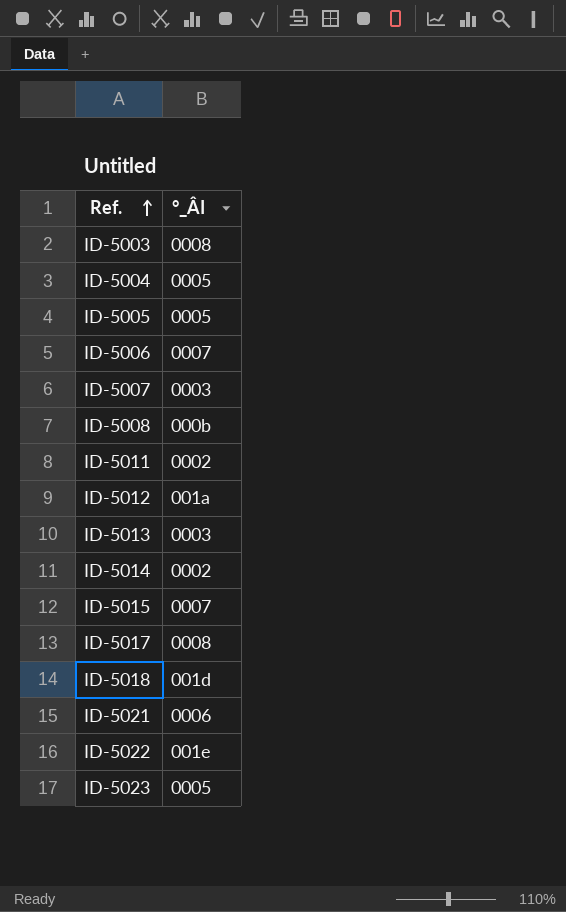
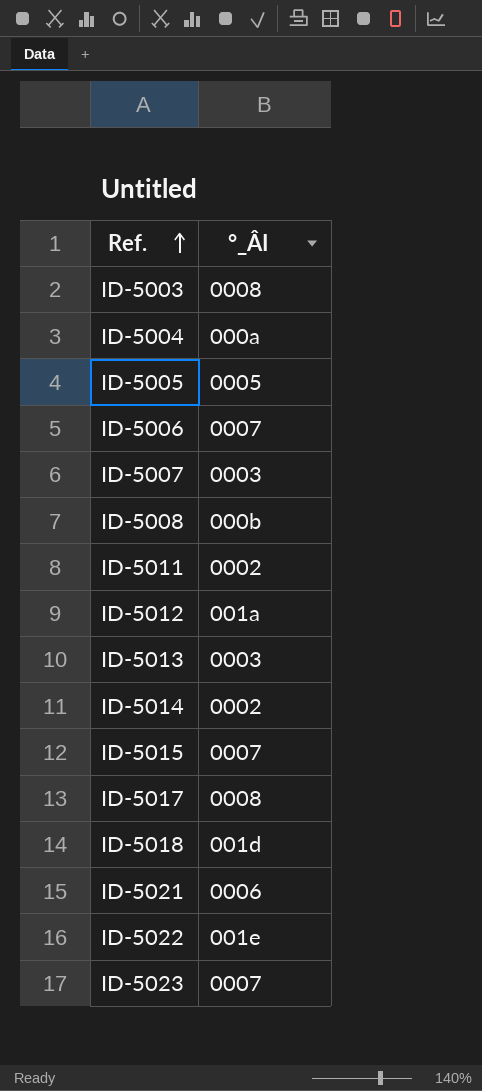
ID-5004 | °_ÂI: 0005 -> 000a
ID-5023 | °_ÂI: 0005 -> 0007

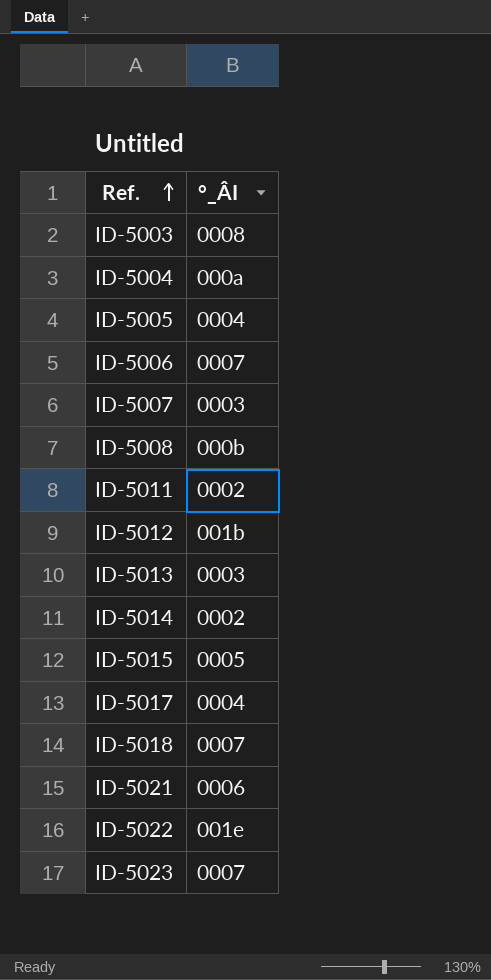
ID-5005 | °_ÂI: 0005 -> 0004
ID-5012 | °_ÂI: 001a -> 001b
ID-5015 | °_ÂI: 0007 -> 0005
ID-5017 | °_ÂI: 0008 -> 0004
ID-5018 | °_ÂI: 001d -> 0007

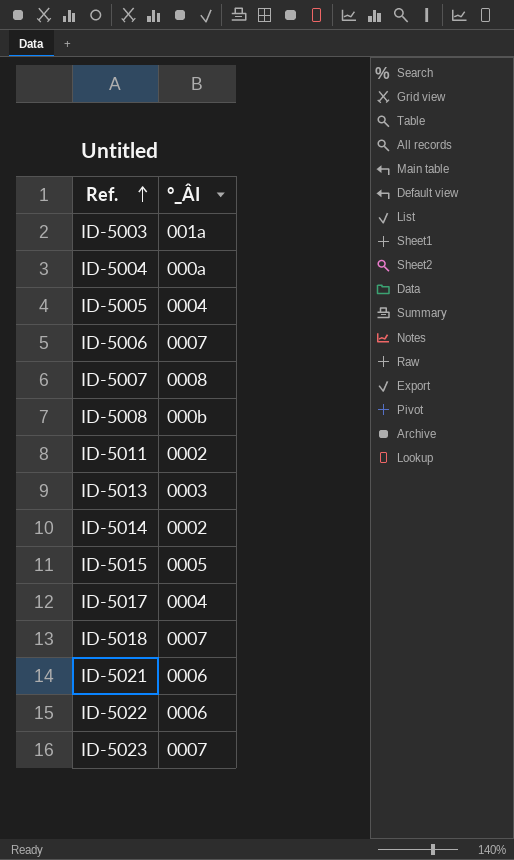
row ID-5012: 001b -> none
ID-5003 | °_ÂI: 0008 -> 001a
ID-5007 | °_ÂI: 0003 -> 0008
ID-5022 | °_ÂI: 001e -> 0006

